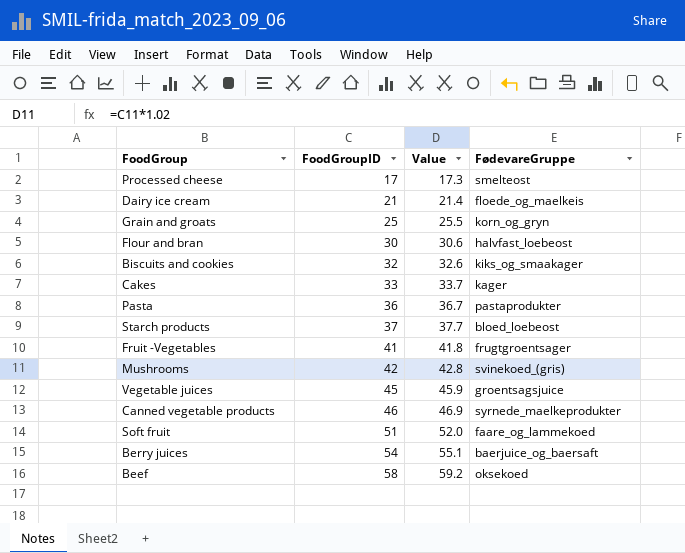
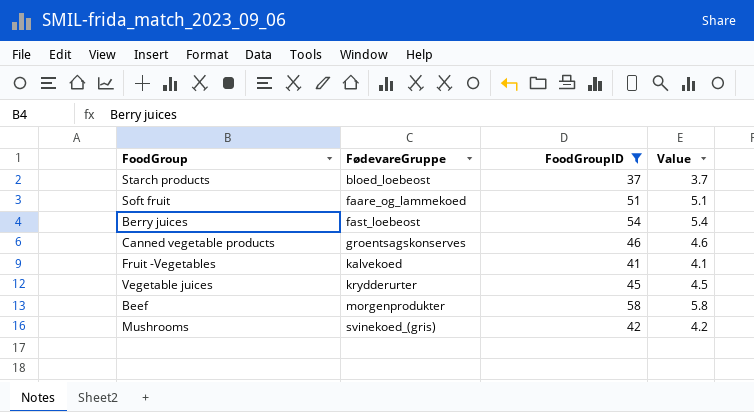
filter: none -> FoodGroupID >= 37
row order: FoodGroupID ascending -> FødevareGruppe ascending
column FødevareGruppe | position: 4 -> 2
column Value | formula: [FoodGroupID] * 1.02 -> [FoodGroupID] * 0.1
Berry juices | FødevareGruppe: baerjuice_og_baersaft -> fast_loebeost
Canned vegetable products | FødevareGruppe: syrnede_maelkeprodukter -> groentsagskonserves
Fruit -Vegetables | FødevareGruppe: frugtgroentsager -> kalvekoed
Vegetable juices | FødevareGruppe: groentsagsjuice -> krydderurter
Beef | FødevareGruppe: oksekoed -> morgenprodukter

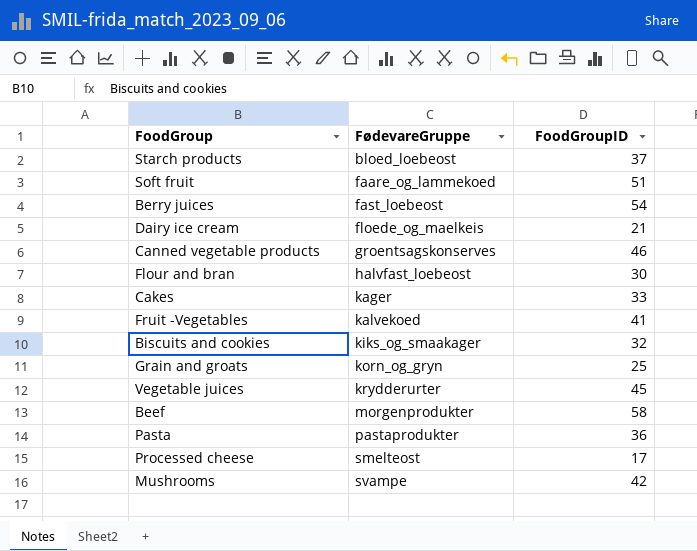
filter: FoodGroupID >= 37 -> none
column Value | formula: [FoodGroupID] * 0.1 -> none
Mushrooms | FødevareGruppe: svinekoed_(gris) -> svampe

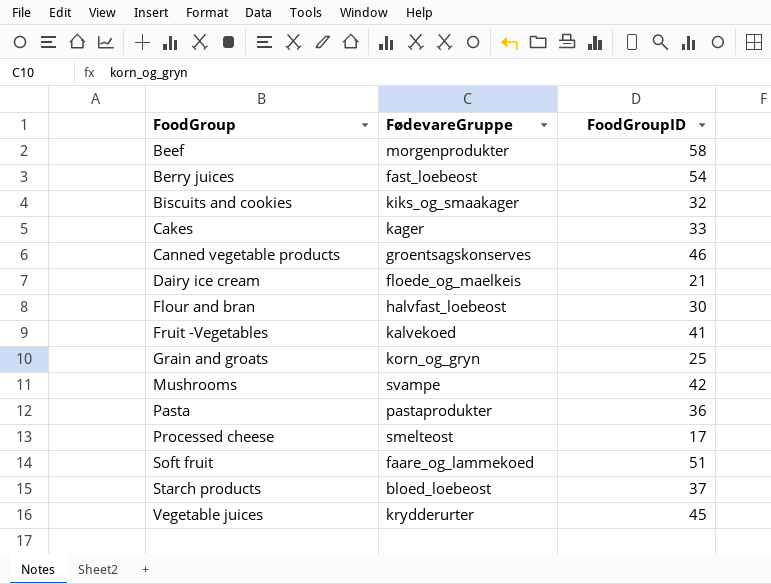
row order: FødevareGruppe ascending -> FoodGroup ascending

